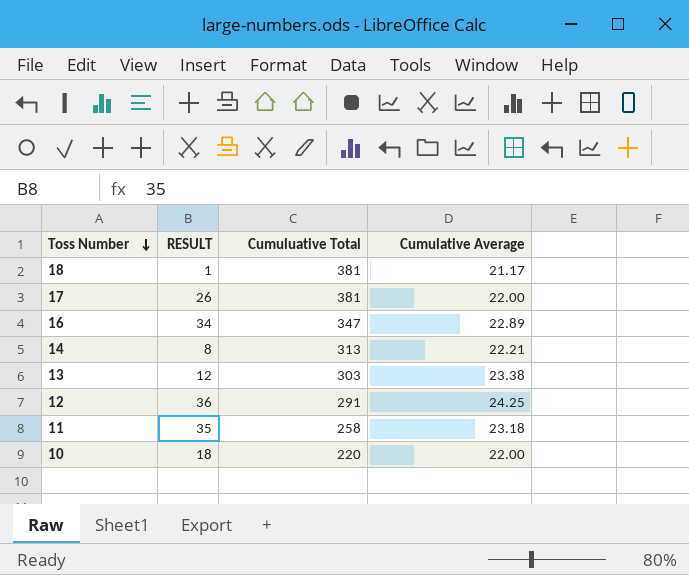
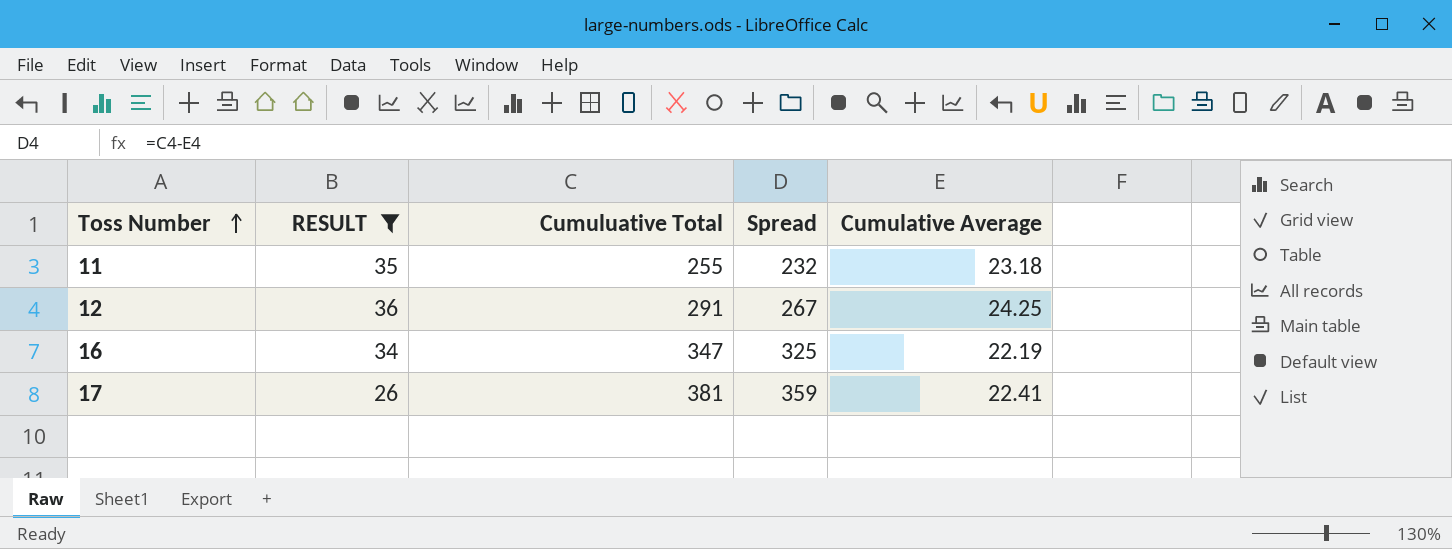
filter: none -> RESULT >= 26
row order: Toss Number descending -> Toss Number ascending
column Spread | formula: none -> [Cumuluative Total] - [Cumulative Average]
11 | Cumuluative Total: 258 -> 255
16 | Cumulative Average: 22.89 -> 22.19
17 | Cumulative Average: 22.00 -> 22.41

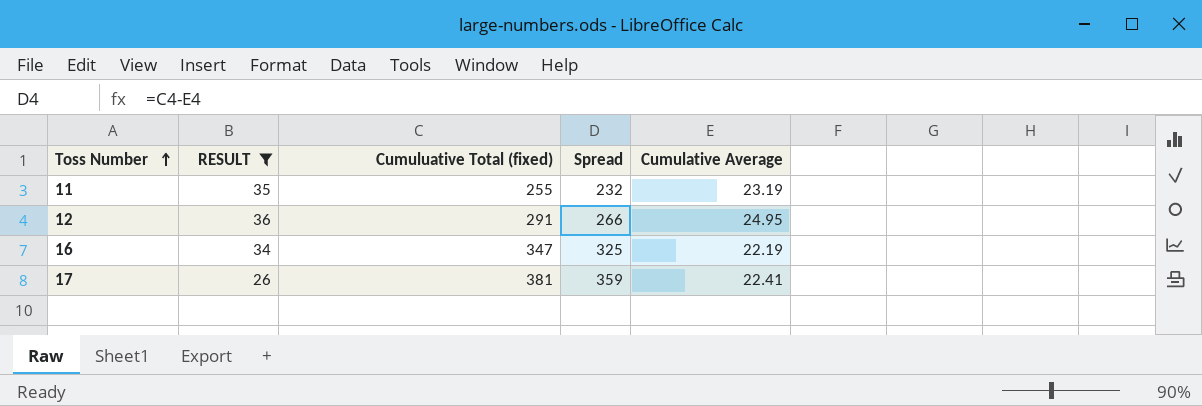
column name: Cumuluative Total -> Cumuluative Total (fixed)
11 | Cumulative Average: 23.18 -> 23.19
12 | Spread: 267 -> 266
12 | Cumulative Average: 24.25 -> 24.95

